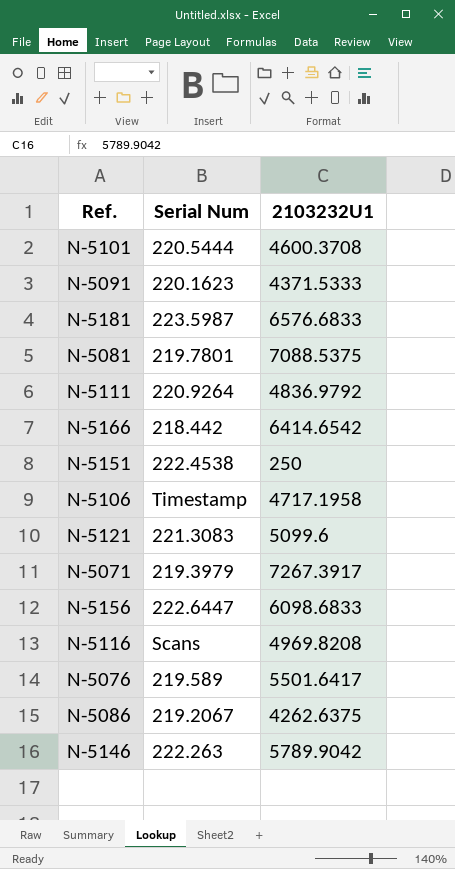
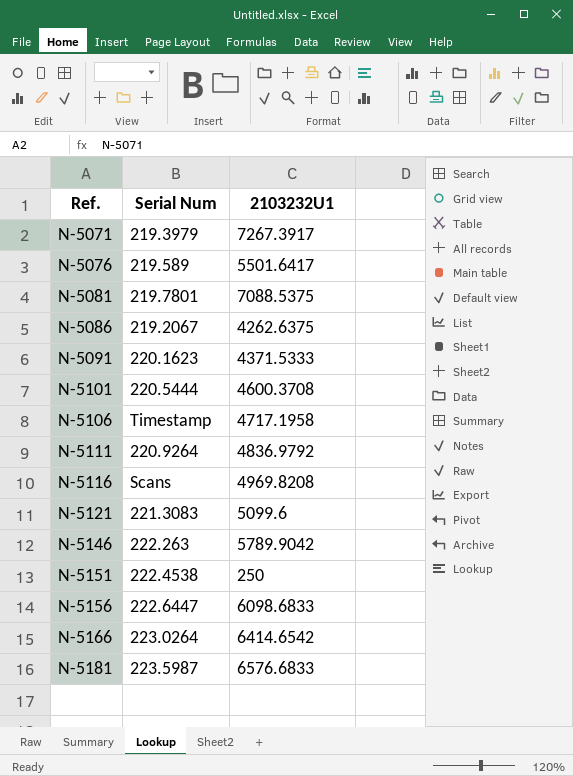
row order: none -> Ref. ascending
N-5166 | Serial Num: 218.442 -> 223.0264

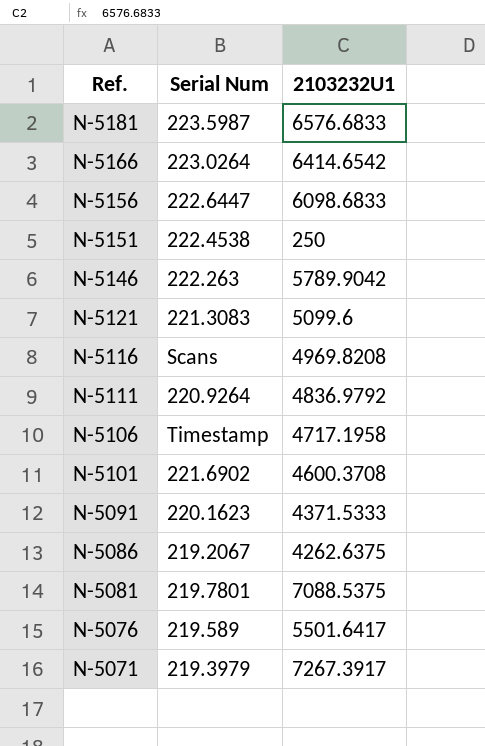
row order: Ref. ascending -> Ref. descending
N-5101 | Serial Num: 220.5444 -> 221.6902

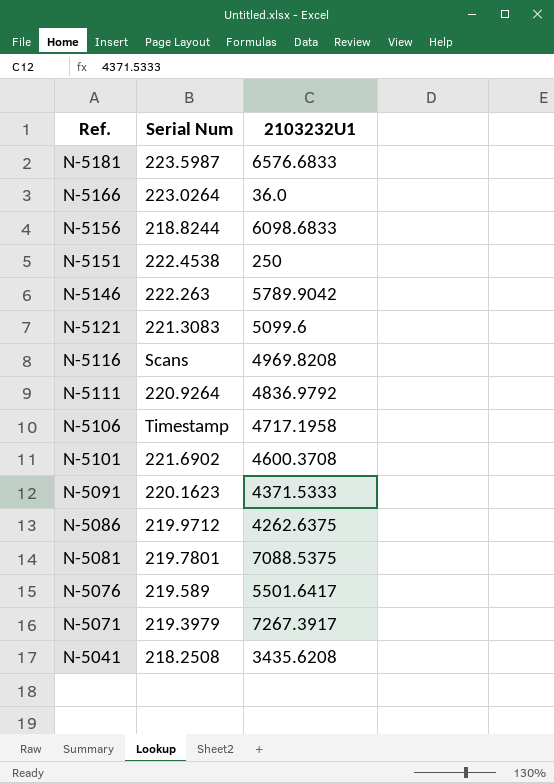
N-5166 | 2103232U1: 6414.6542 -> 36.0
N-5156 | Serial Num: 222.6447 -> 218.8244
N-5086 | Serial Num: 219.2067 -> 219.9712
row N-5041: none -> 218.2508 | 3435.6208

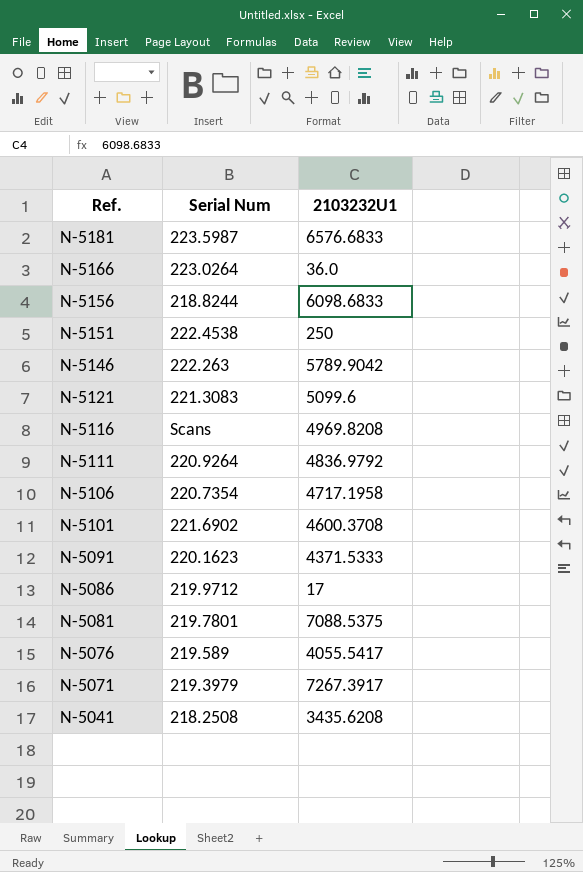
N-5106 | Serial Num: Timestamp -> 220.7354
N-5086 | 2103232U1: 4262.6375 -> 17
N-5076 | 2103232U1: 5501.6417 -> 4055.5417

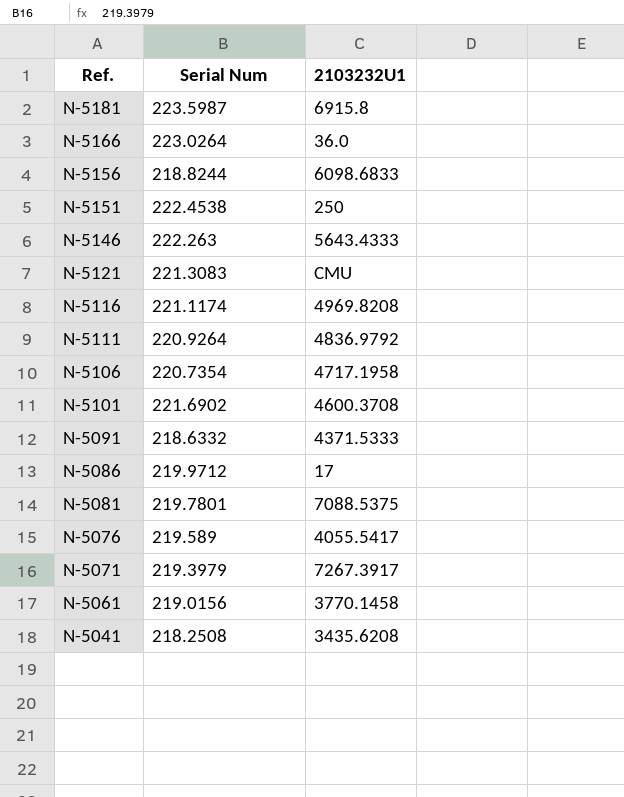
N-5181 | 2103232U1: 6576.6833 -> 6915.8
N-5146 | 2103232U1: 5789.9042 -> 5643.4333
N-5121 | 2103232U1: 5099.6 -> CMU
N-5116 | Serial Num: Scans -> 221.1174
N-5091 | Serial Num: 220.1623 -> 218.6332
row N-5061: none -> 219.0156 | 3770.1458

